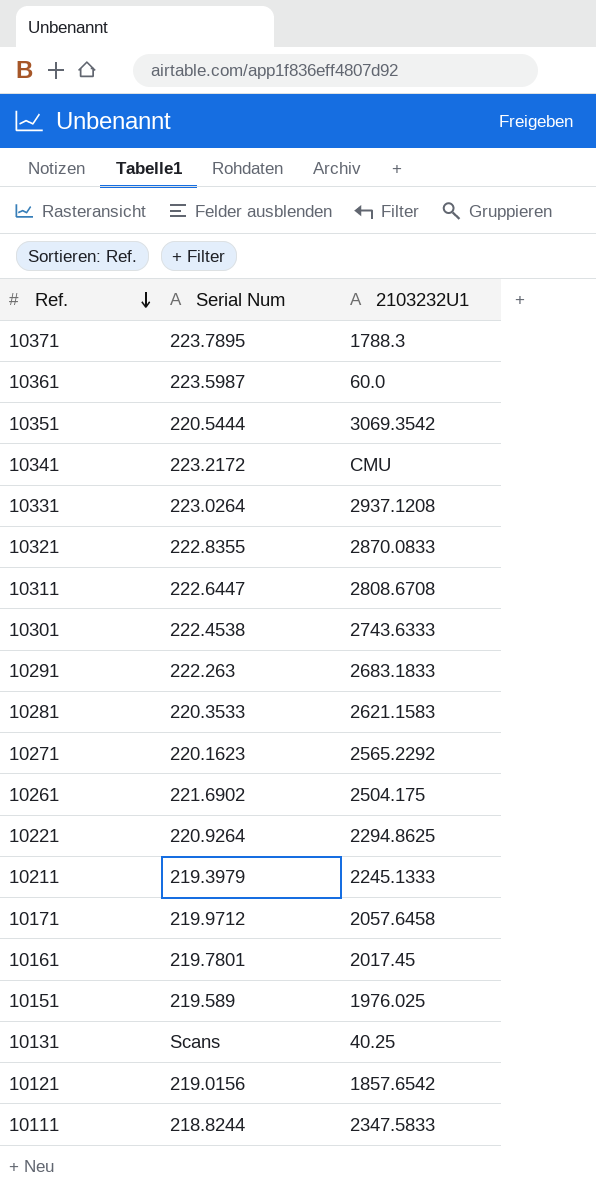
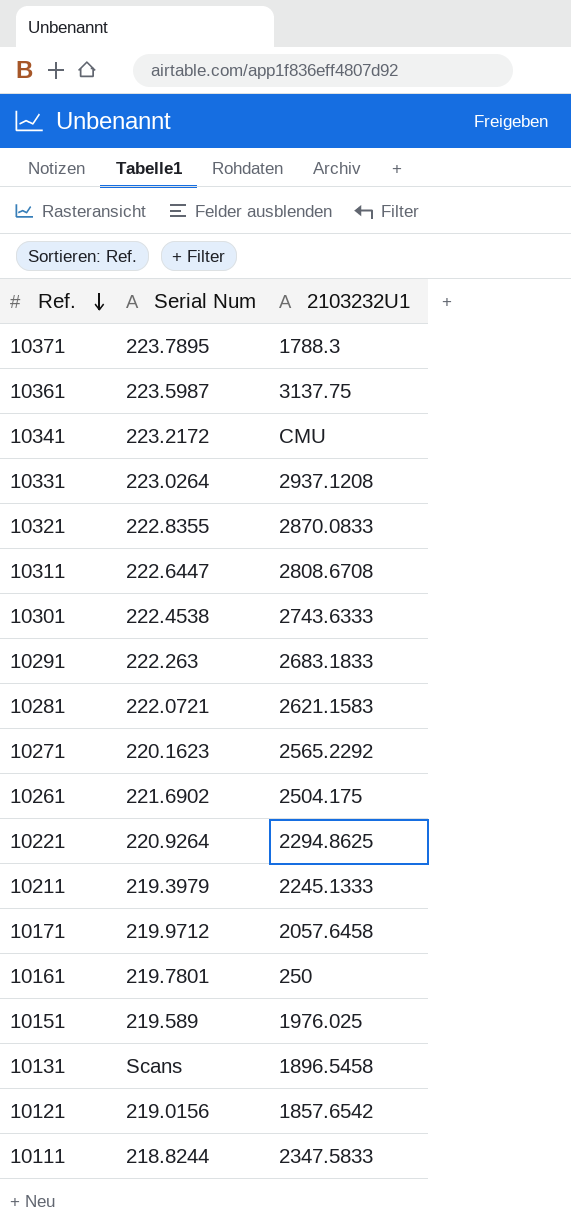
row 10351: 220.5444 | 3069.3542 -> none
10361 | 2103232U1: 60.0 -> 3137.75
10281 | Serial Num: 220.3533 -> 222.0721
10161 | 2103232U1: 2017.45 -> 250
10131 | 2103232U1: 40.25 -> 1896.5458

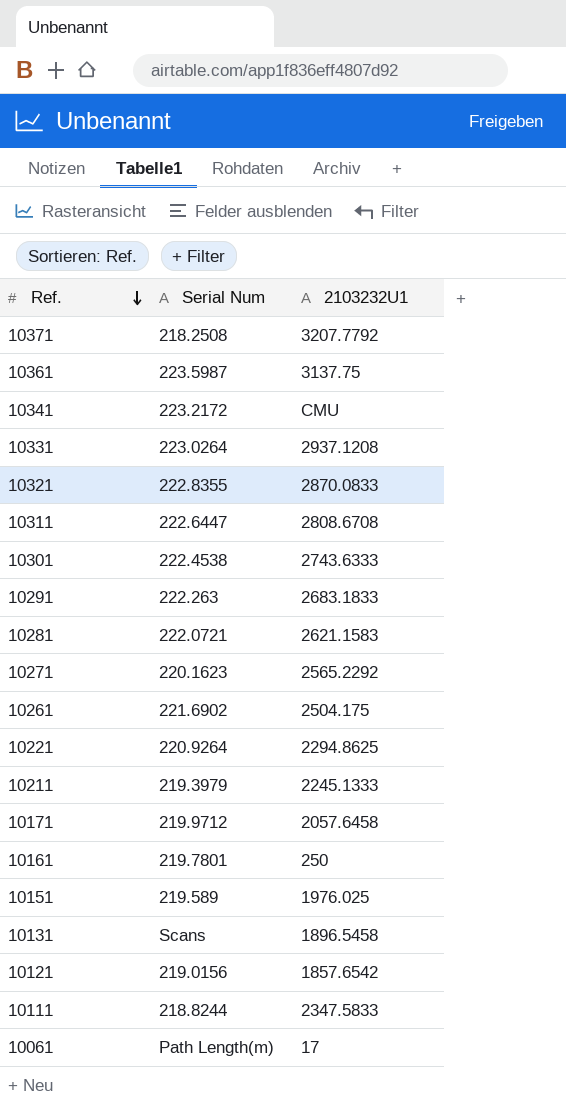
10371 | Serial Num: 223.7895 -> 218.2508
10371 | 2103232U1: 1788.3 -> 3207.7792
row 10061: none -> Path Length(m) | 17

